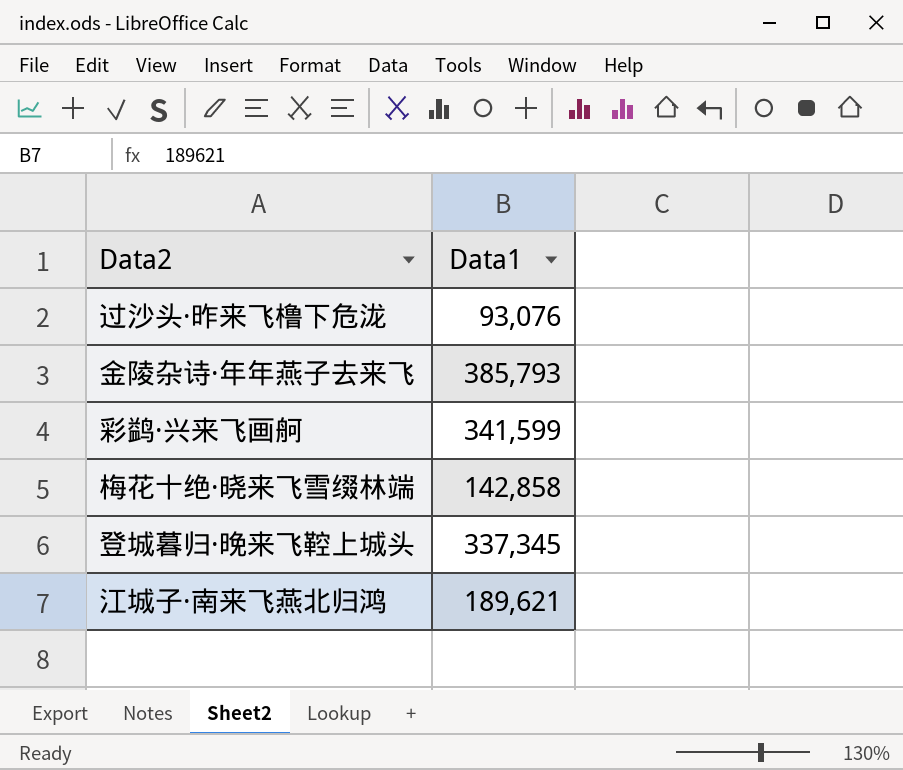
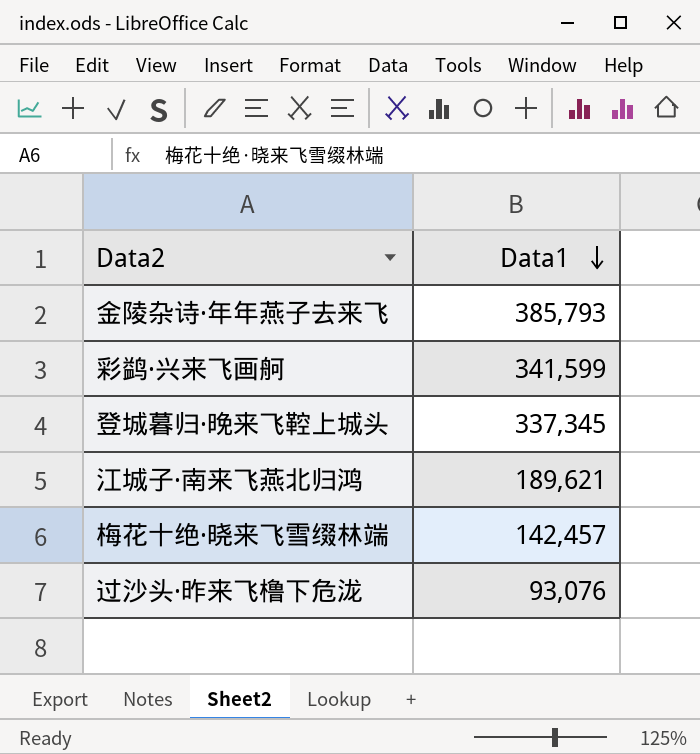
row order: none -> Data1 descending
梅花十绝·晓来飞雪缀林端 | Data1: 142,858 -> 142,457

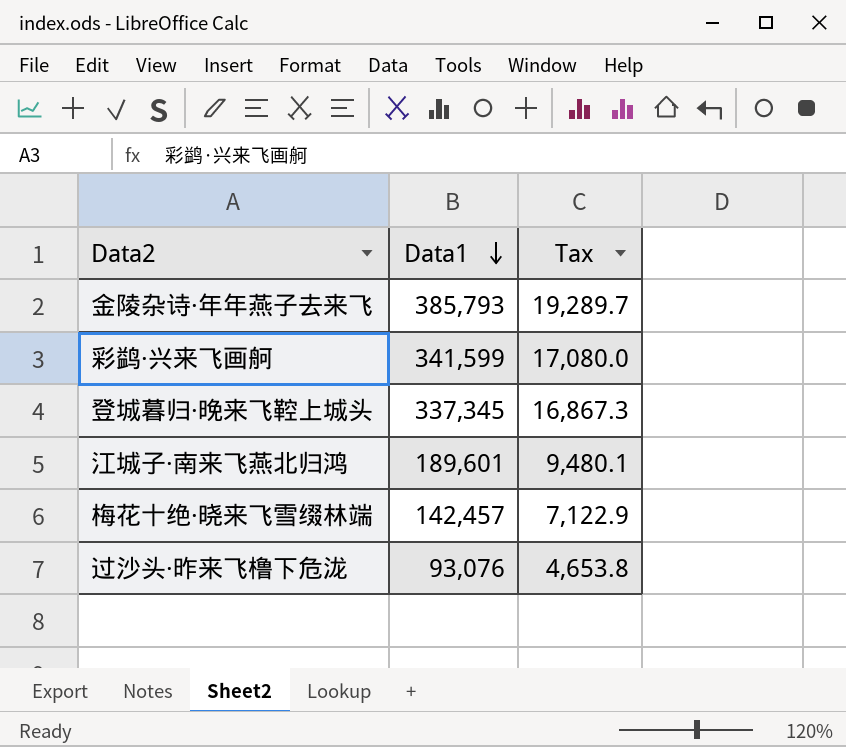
column Tax | formula: none -> [Data1] * 0.05
江城子·南来飞燕北归鸿 | Data1: 189,621 -> 189,601

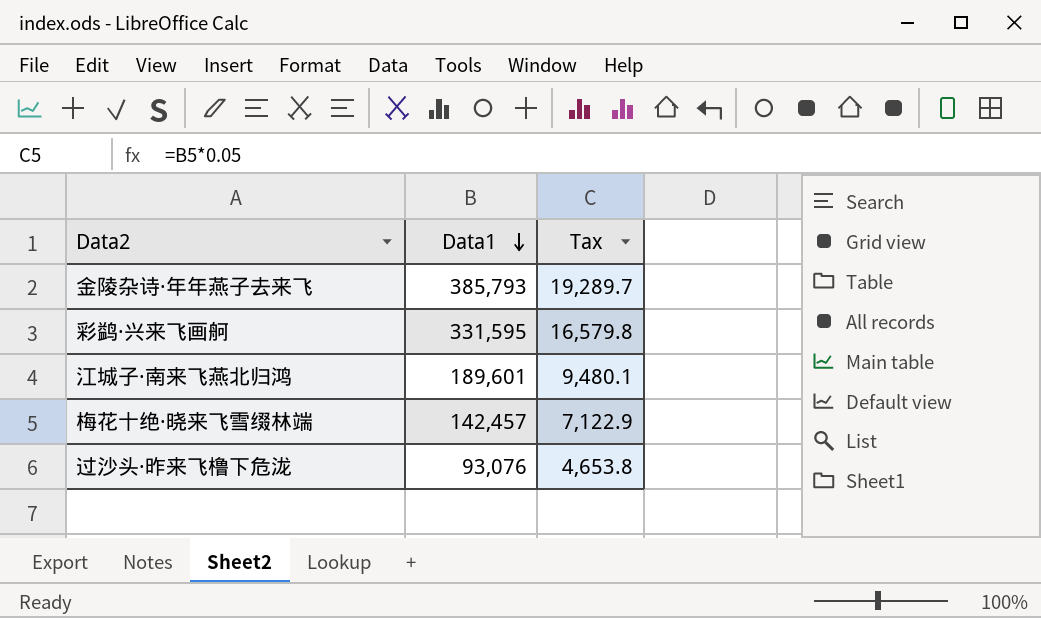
row 登城暮归·晚来飞鞚上城头: 337,345 | 16,867.3 -> none
彩鹢·兴来飞画舸 | Data1: 341,599 -> 331,595
彩鹢·兴来飞画舸 | Tax: 17,080.0 -> 16,579.8

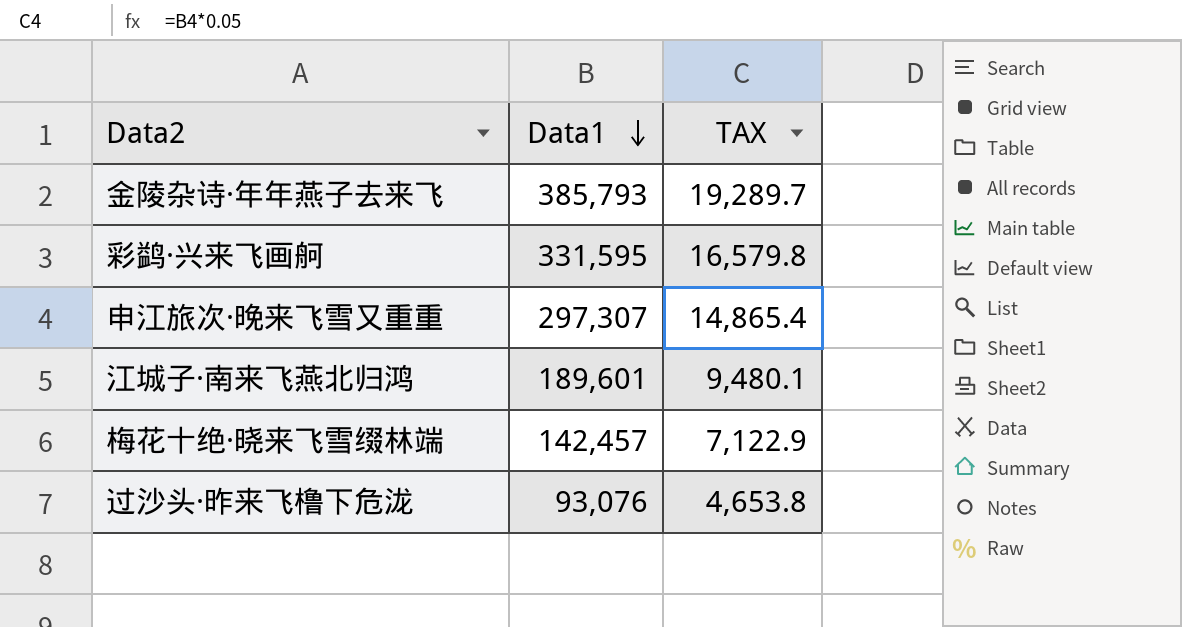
column name: Tax -> TAX
row 申江旅次·晚来飞雪又重重: none -> 297,307 | 14,865.4

